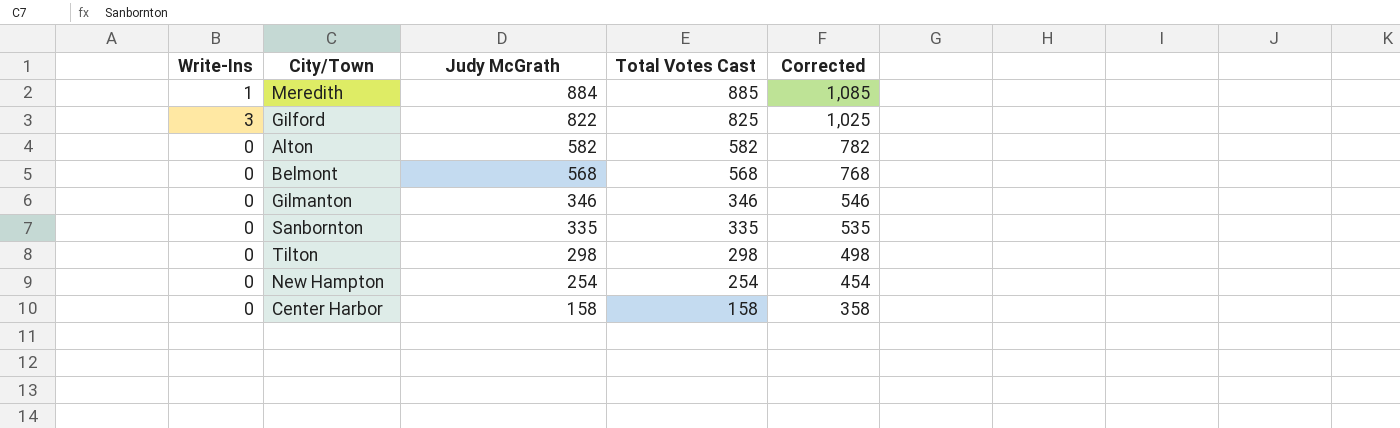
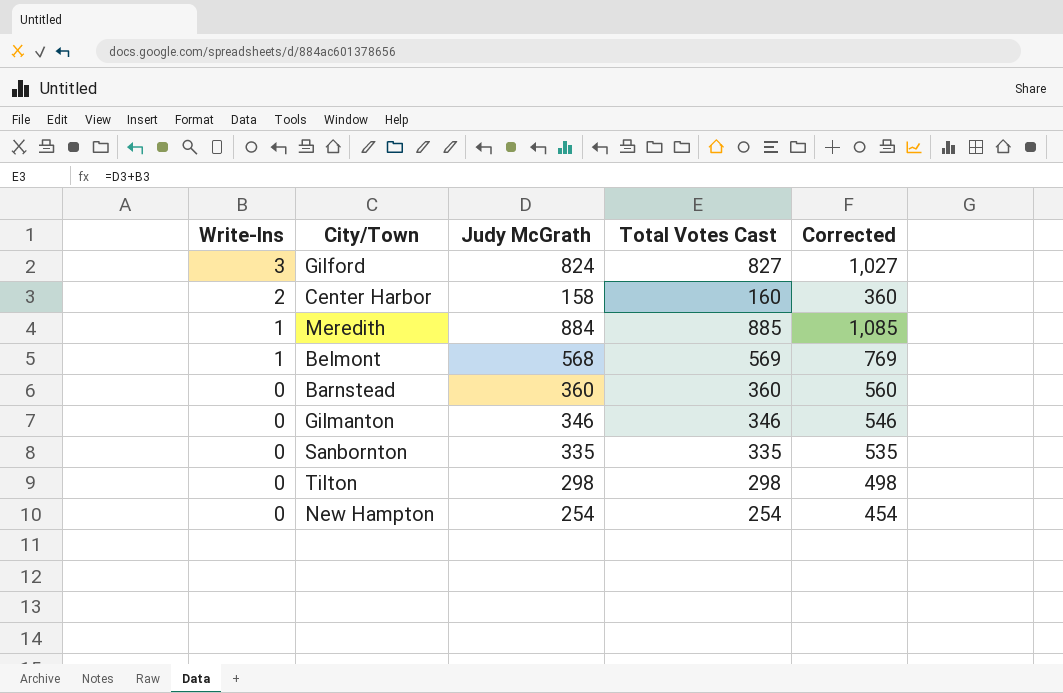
row order: Judy McGrath descending -> Write-Ins descending
row Alton: 0 | 582 | 582 | 782 -> none
Gilford | Judy McGrath: 822 -> 824
Gilford | Total Votes Cast: 825 -> 827
Gilford | Corrected: 1,025 -> 1,027
Center Harbor | Write-Ins: 0 -> 2
Center Harbor | Total Votes Cast: 158 -> 160
Center Harbor | Corrected: 358 -> 360
Belmont | Write-Ins: 0 -> 1
Belmont | Total Votes Cast: 568 -> 569
Belmont | Corrected: 768 -> 769
row Barnstead: none -> 0 | 360 | 360 | 560

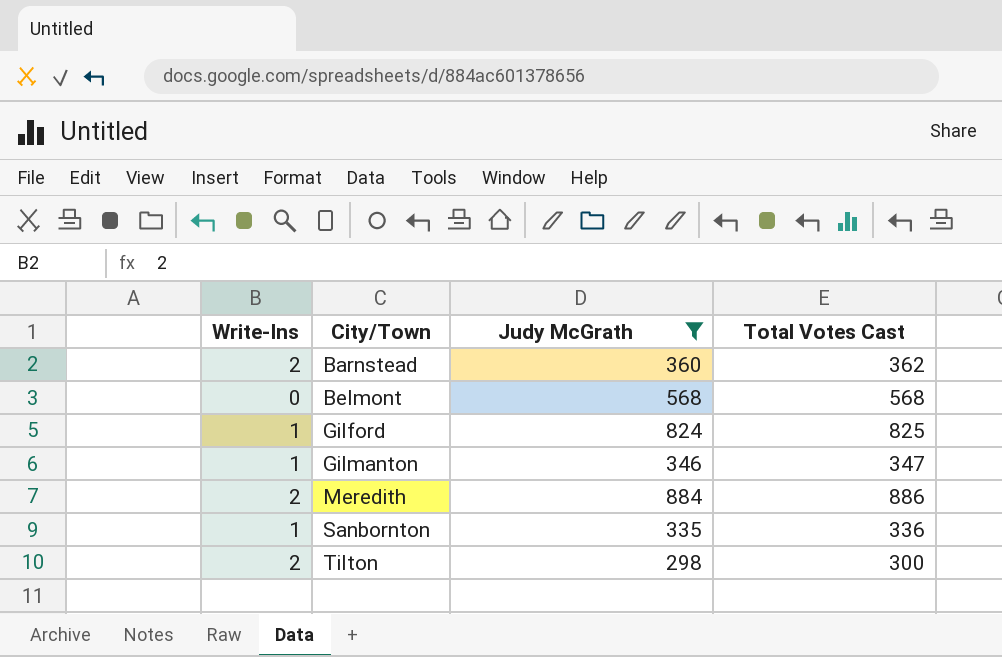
filter: none -> Judy McGrath >= 298
row order: Write-Ins descending -> City/Town ascending
column Corrected | formula: [Total Votes Cast] + 200 -> none
Barnstead | Write-Ins: 0 -> 2
Barnstead | Total Votes Cast: 360 -> 362
Belmont | Write-Ins: 1 -> 0
Belmont | Total Votes Cast: 569 -> 568
Gilford | Write-Ins: 3 -> 1
Gilford | Total Votes Cast: 827 -> 825
Gilmanton | Write-Ins: 0 -> 1
Gilmanton | Total Votes Cast: 346 -> 347
Meredith | Write-Ins: 1 -> 2
Meredith | Total Votes Cast: 885 -> 886
Sanbornton | Write-Ins: 0 -> 1
Sanbornton | Total Votes Cast: 335 -> 336
Tilton | Write-Ins: 0 -> 2
Tilton | Total Votes Cast: 298 -> 300

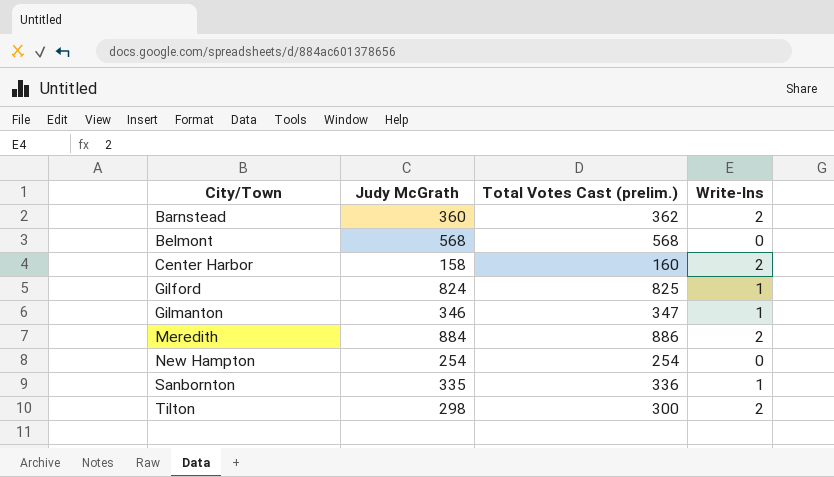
filter: Judy McGrath >= 298 -> none
column name: Total Votes Cast -> Total Votes Cast (prelim.)
column Write-Ins | position: 1 -> 4

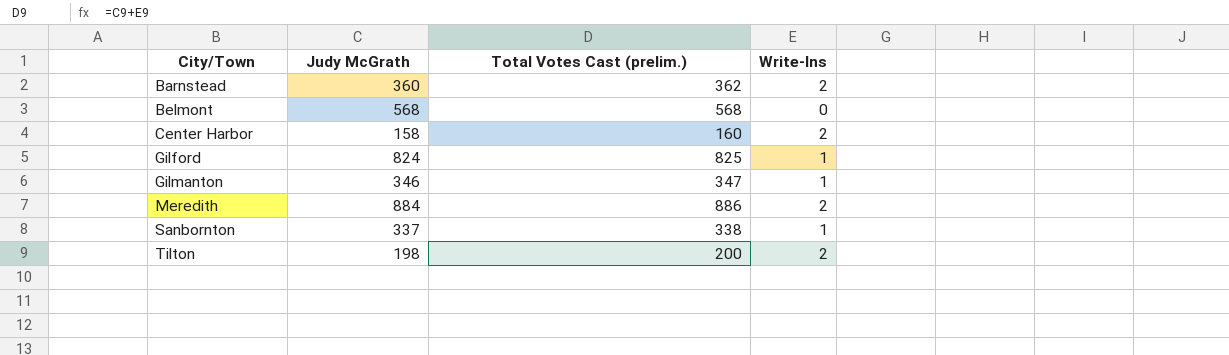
row New Hampton: 254 | 254 | 0 -> none
Sanbornton | Judy McGrath: 335 -> 337
Sanbornton | Total Votes Cast (prelim.): 336 -> 338
Tilton | Judy McGrath: 298 -> 198
Tilton | Total Votes Cast (prelim.): 300 -> 200

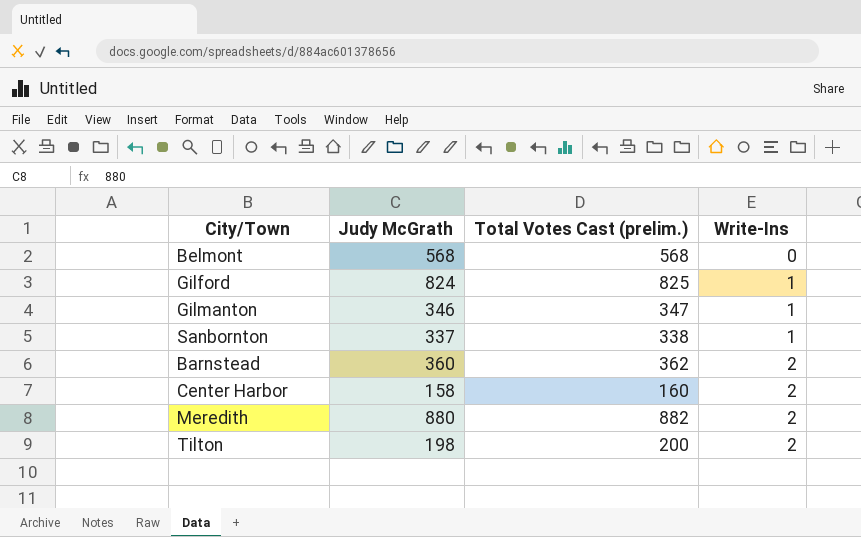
row order: City/Town ascending -> Write-Ins ascending
Meredith | Judy McGrath: 884 -> 880
Meredith | Total Votes Cast (prelim.): 886 -> 882

